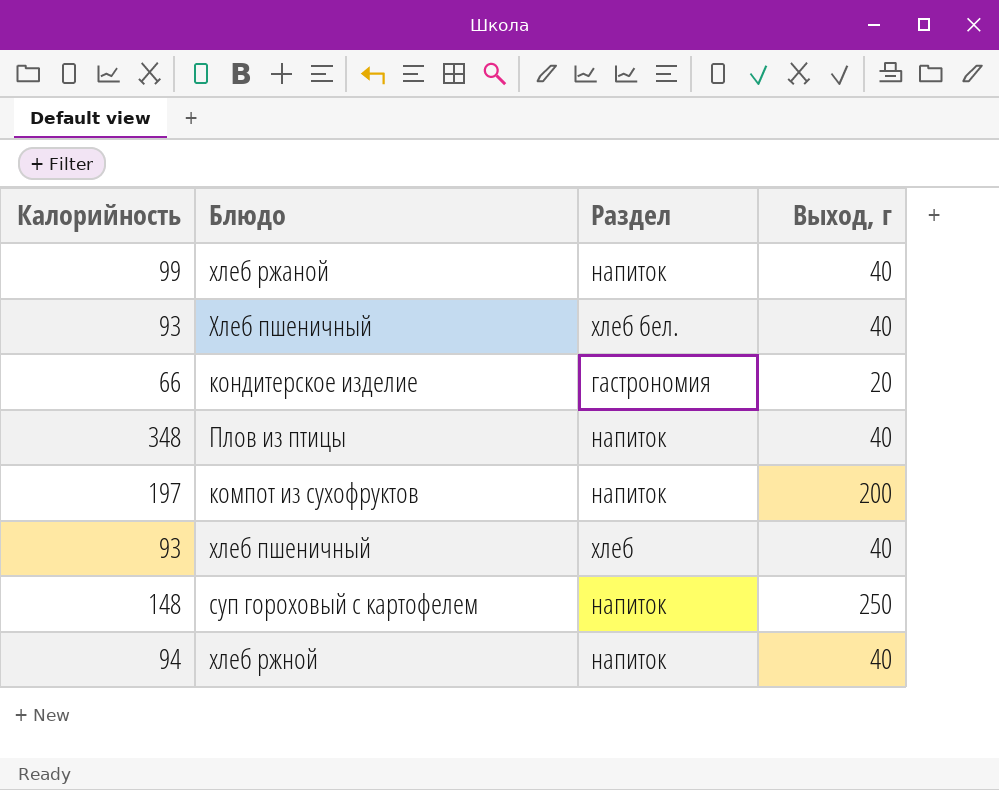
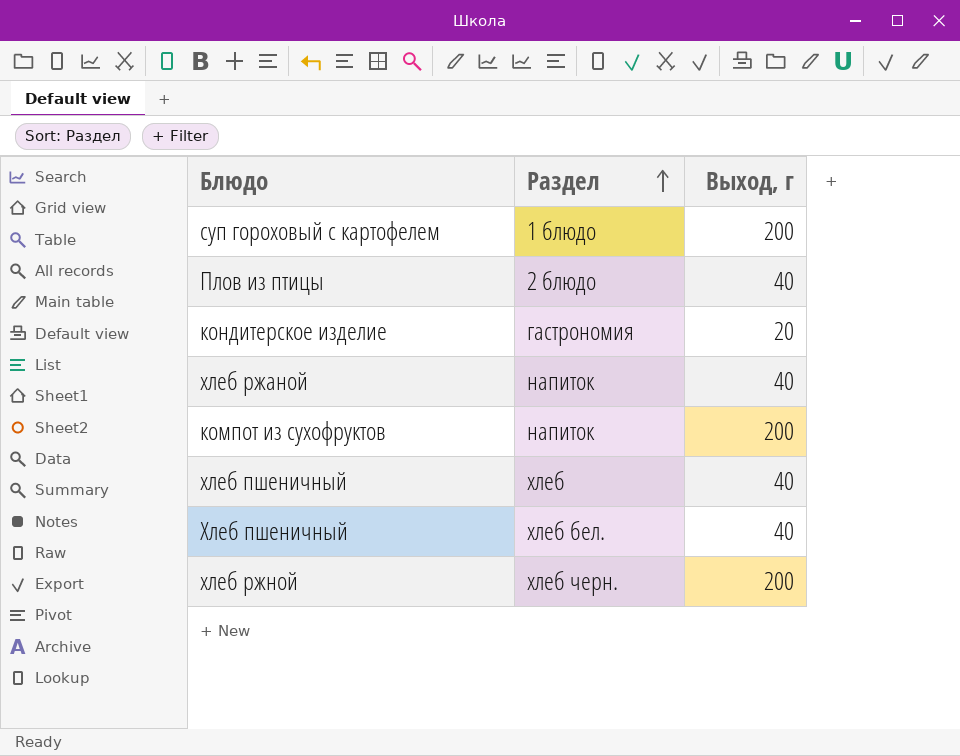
row order: none -> Раздел ascending
column Калорийность | position: 1 -> none
суп гороховый с картофелем | Раздел: напиток -> 1 блюдо
суп гороховый с картофелем | Выход, г: 250 -> 200
Плов из птицы | Раздел: напиток -> 2 блюдо
хлеб ржной | Раздел: напиток -> хлеб черн.
хлеб ржной | Выход, г: 40 -> 200

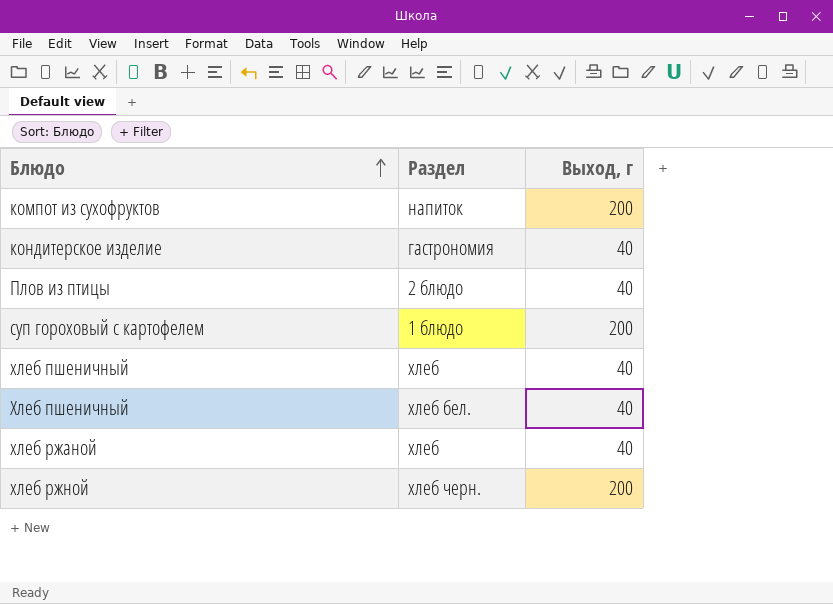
row order: Раздел ascending -> Блюдо ascending
кондитерское изделие | Выход, г: 20 -> 40
хлеб ржаной | Раздел: напиток -> хлеб

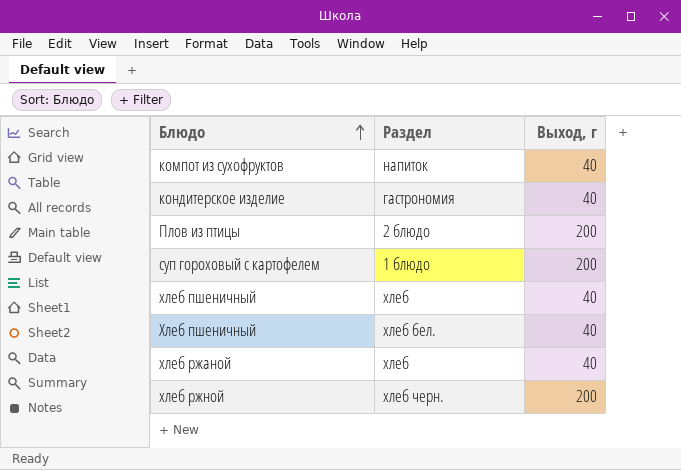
компот из сухофруктов | Выход, г: 200 -> 40
Плов из птицы | Выход, г: 40 -> 200

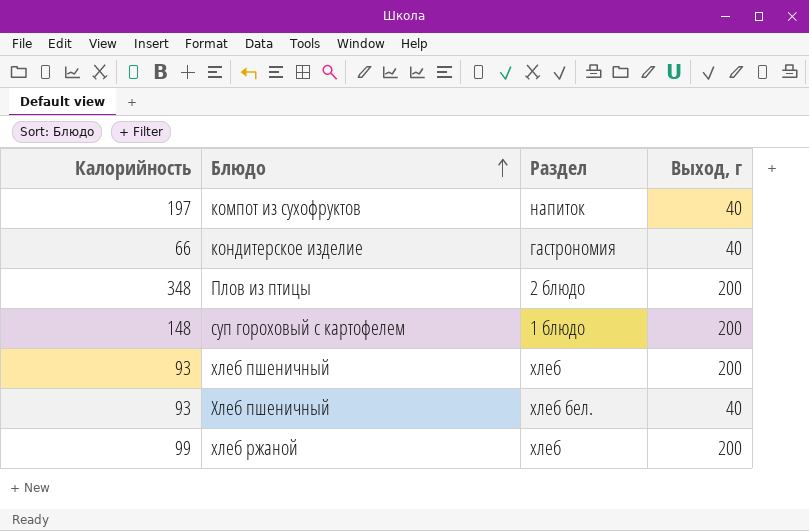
column Калорийность | position: none -> 1
row хлеб ржной: хлеб черн. | 200 -> none
хлеб пшеничный | Выход, г: 40 -> 200
хлеб ржаной | Выход, г: 40 -> 200

